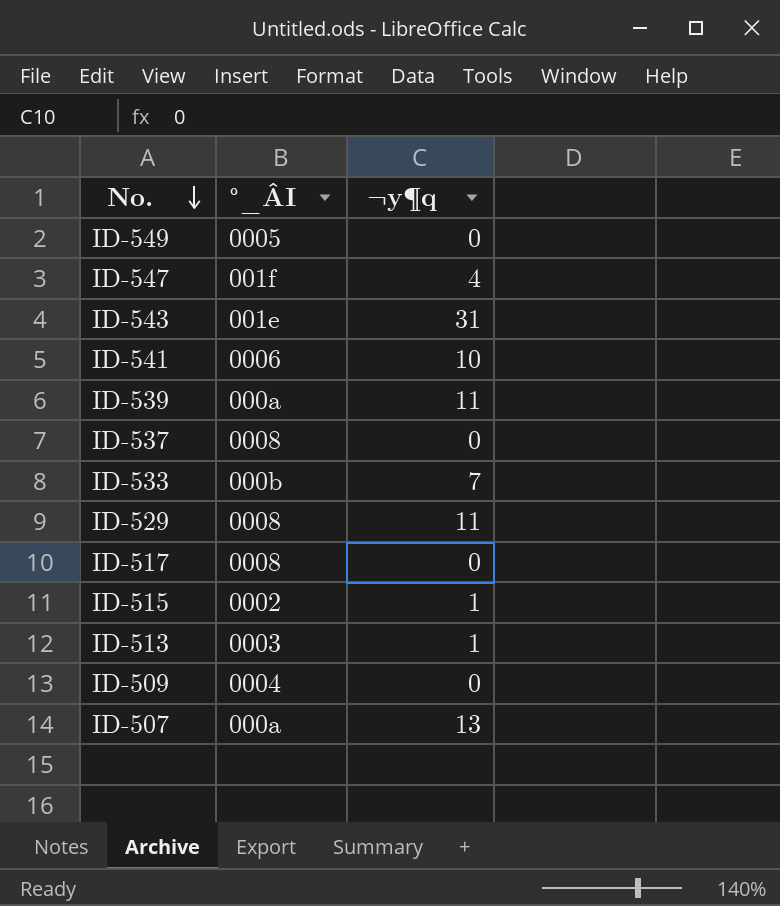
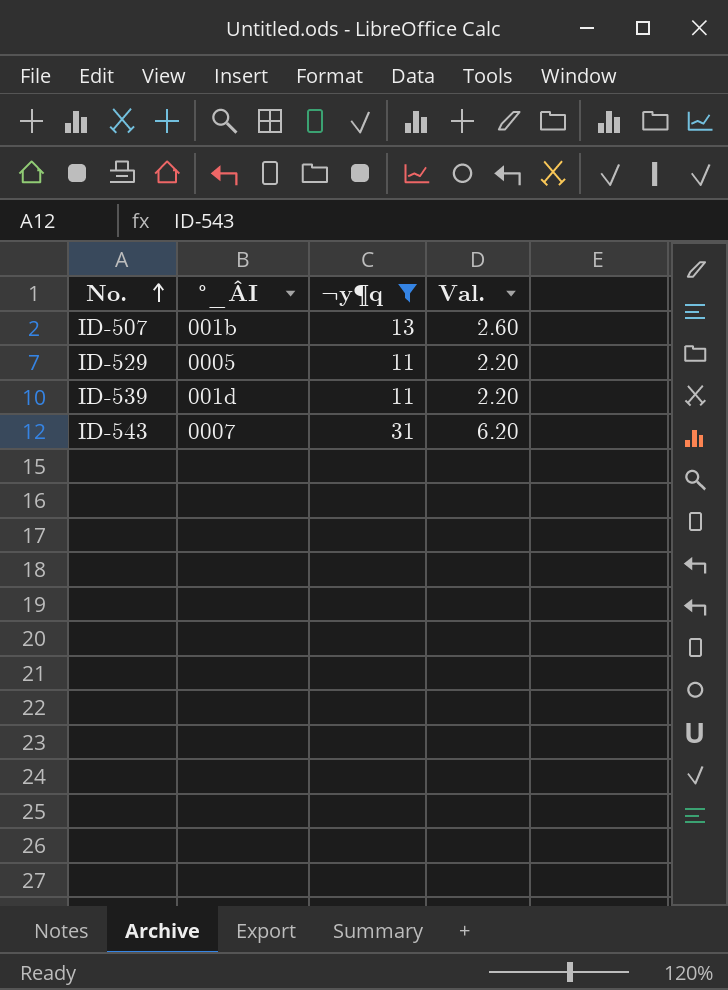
filter: none -> ¬y¶q >= 11
row order: No. descending -> No. ascending
column Val. | formula: none -> [¬y¶q] * 0.2
ID-507 | °_ÂI: 000a -> 001b
ID-529 | °_ÂI: 0008 -> 0005
ID-539 | °_ÂI: 000a -> 001d
ID-543 | °_ÂI: 001e -> 0007

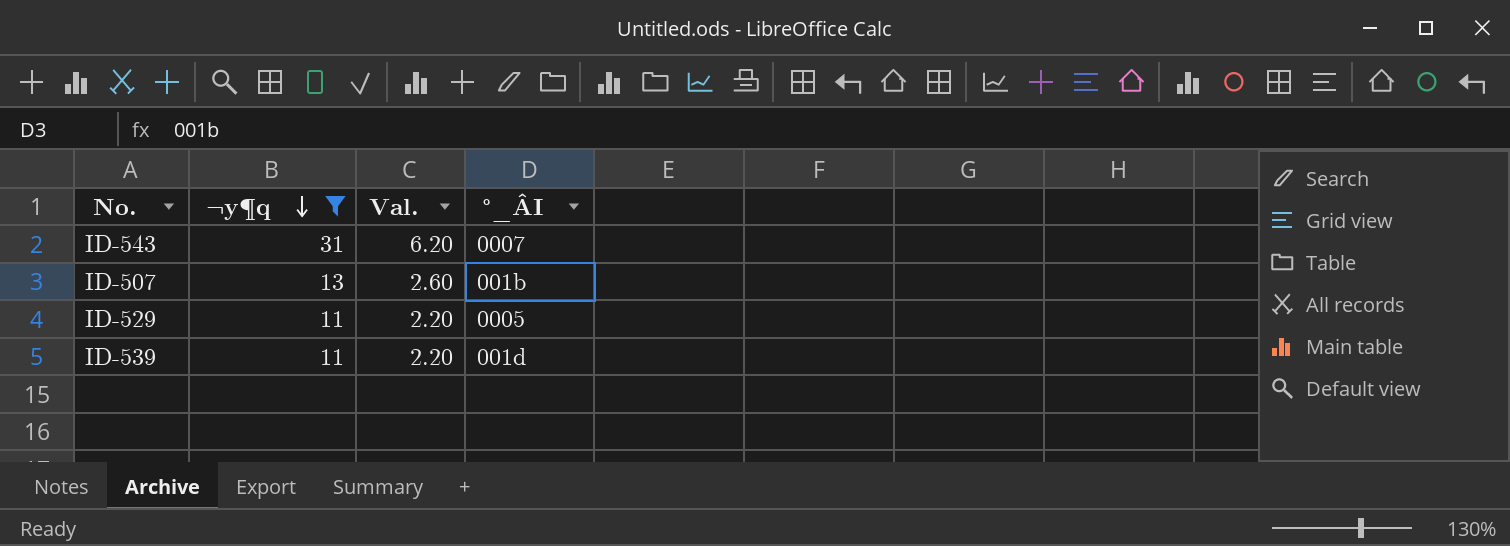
row order: No. ascending -> ¬y¶q descending
column °_ÂI | position: 2 -> 4

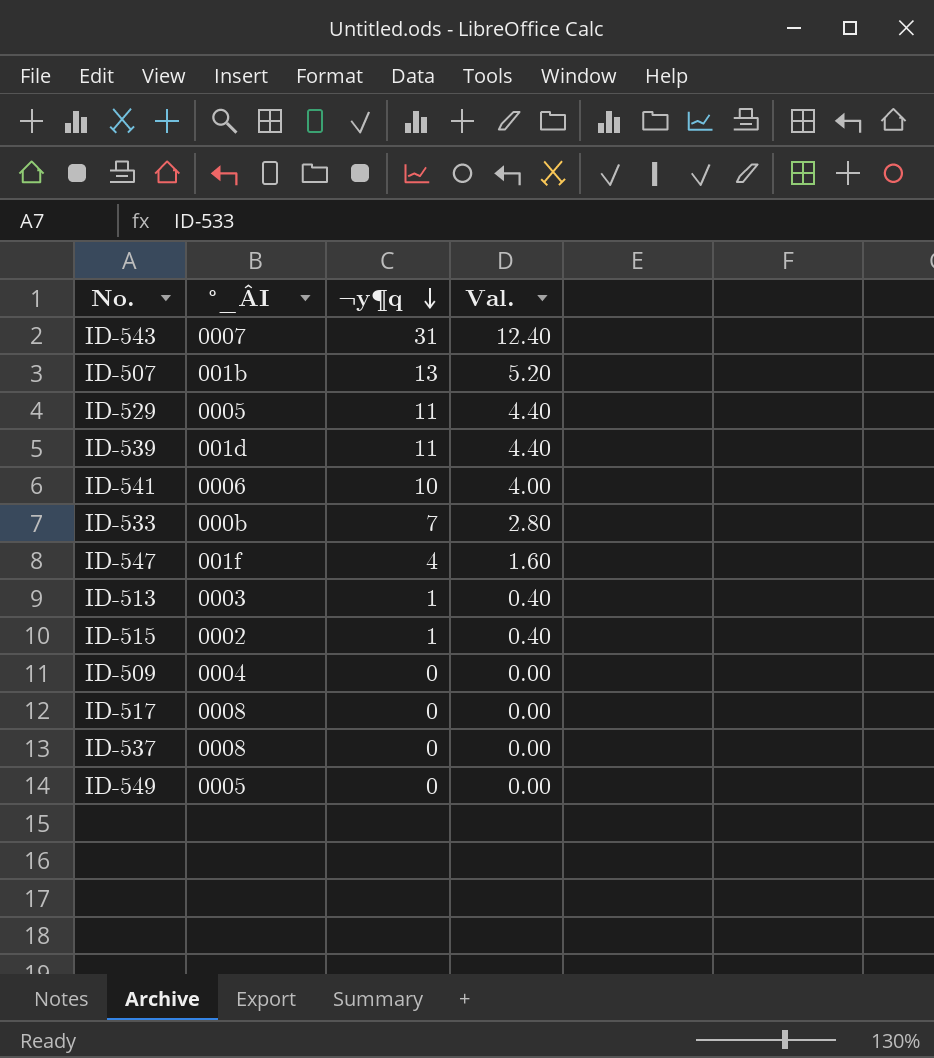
filter: ¬y¶q >= 11 -> none
column °_ÂI | position: 4 -> 2
column Val. | formula: [¬y¶q] * 0.2 -> [¬y¶q] * 0.4

